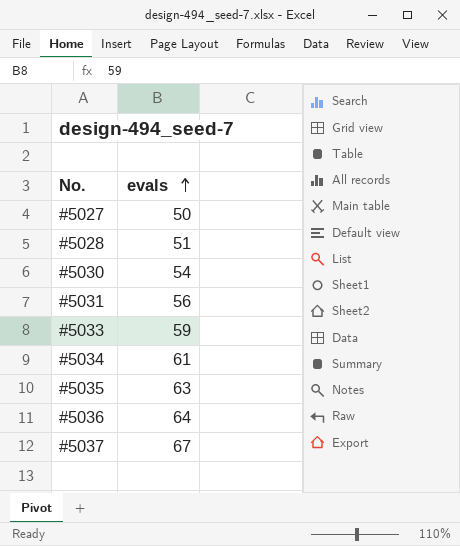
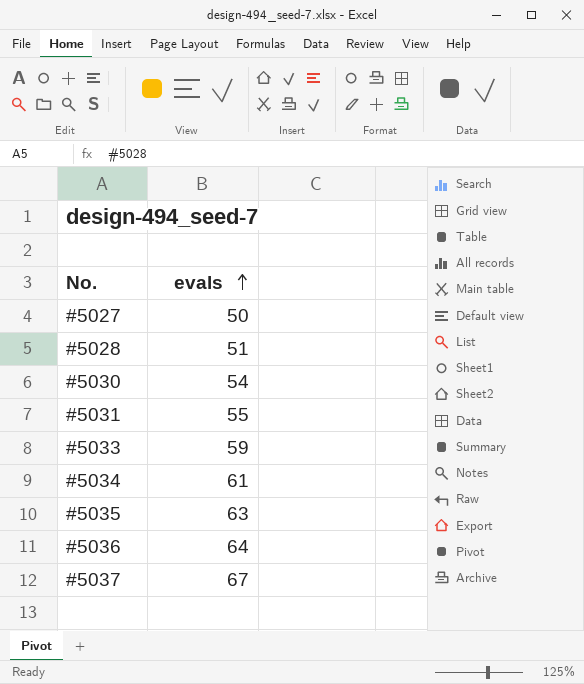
#5031 | evals: 56 -> 55

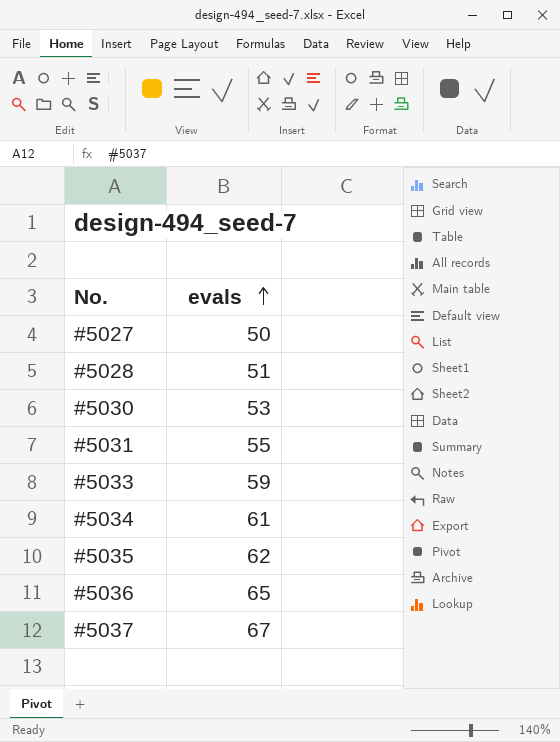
#5030 | evals: 54 -> 53
#5035 | evals: 63 -> 62
#5036 | evals: 64 -> 65

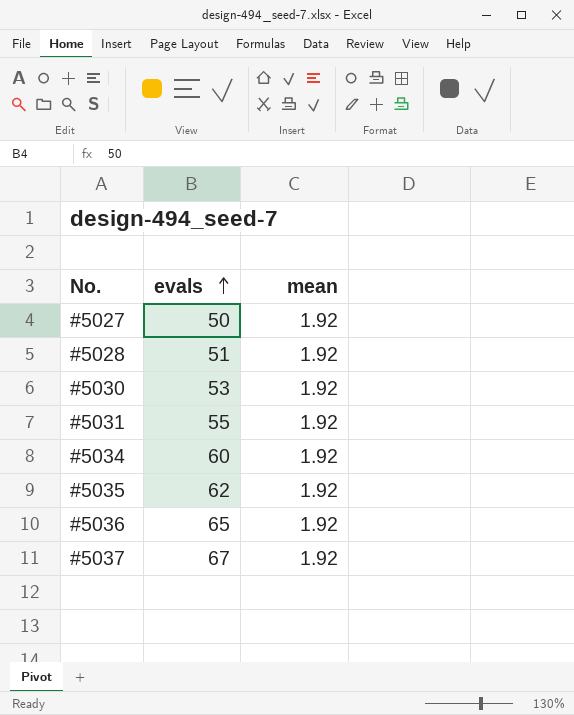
column mean | position: none -> 3
row #5033: 59 -> none
#5034 | evals: 61 -> 60

